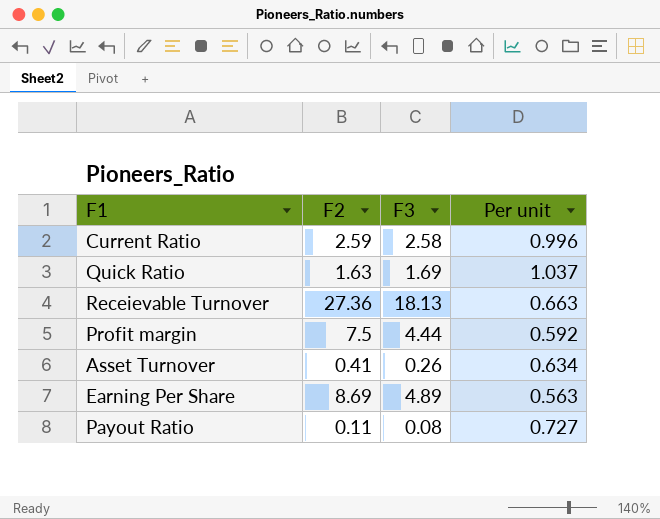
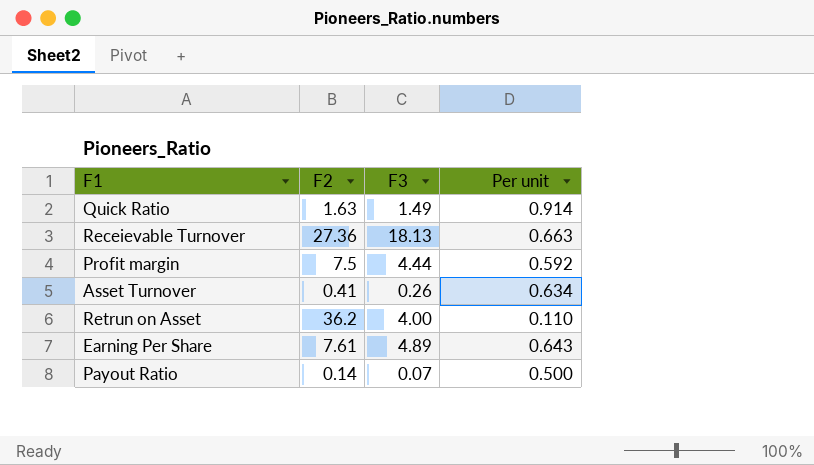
row Current Ratio: 2.59 | 2.58 | 0.996 -> none
Quick Ratio | F3: 1.69 -> 1.49
Quick Ratio | Per unit: 1.037 -> 0.914
row Retrun on Asset: none -> 36.2 | 4.00 | 0.110
Earning Per Share | F2: 8.69 -> 7.61
Earning Per Share | Per unit: 0.563 -> 0.643
Payout Ratio | F2: 0.11 -> 0.14
Payout Ratio | F3: 0.08 -> 0.07
Payout Ratio | Per unit: 0.727 -> 0.500

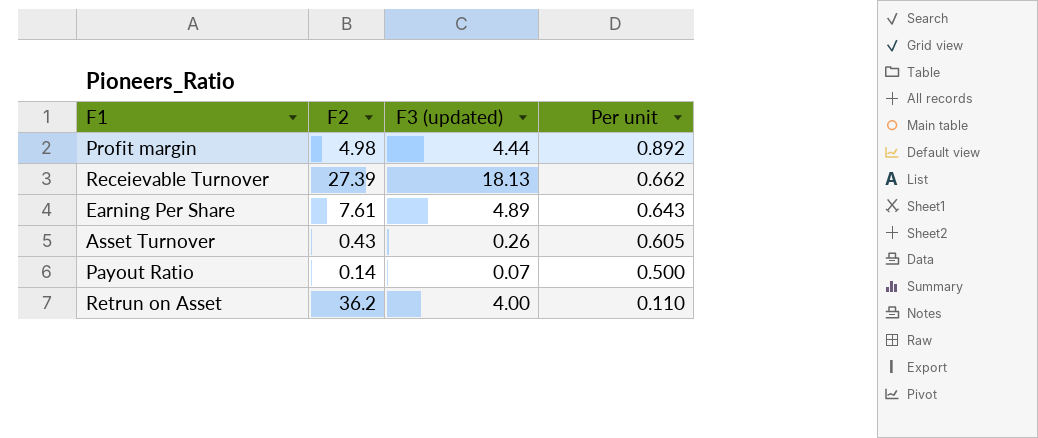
row order: none -> Per unit descending
column name: F3 -> F3 (updated)
row Quick Ratio: 1.63 | 1.49 | 0.914 -> none
Profit margin | F2: 7.5 -> 4.98
Profit margin | Per unit: 0.592 -> 0.892
Receievable Turnover | F2: 27.36 -> 27.39
Receievable Turnover | Per unit: 0.663 -> 0.662
Asset Turnover | F2: 0.41 -> 0.43
Asset Turnover | Per unit: 0.634 -> 0.605

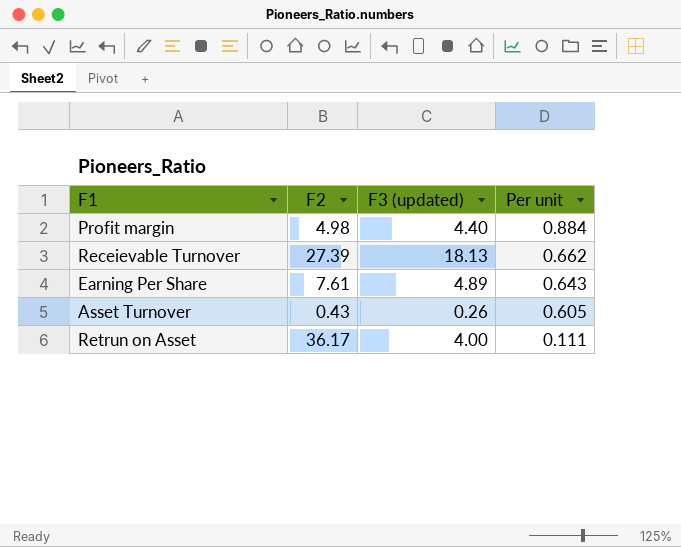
row Payout Ratio: 0.14 | 0.07 | 0.500 -> none
Profit margin | F3 (updated): 4.44 -> 4.40
Profit margin | Per unit: 0.892 -> 0.884
Retrun on Asset | F2: 36.2 -> 36.17
Retrun on Asset | Per unit: 0.110 -> 0.111

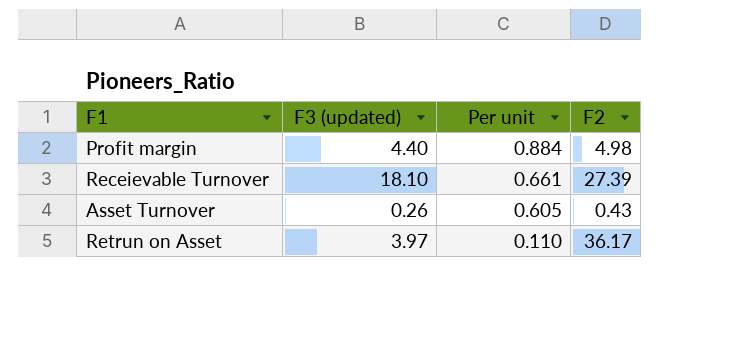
column F2 | position: 2 -> 4
row Earning Per Share: 7.61 | 4.89 | 0.643 -> none
Receievable Turnover | F3 (updated): 18.13 -> 18.10
Receievable Turnover | Per unit: 0.662 -> 0.661
Retrun on Asset | F3 (updated): 4.00 -> 3.97
Retrun on Asset | Per unit: 0.111 -> 0.110

